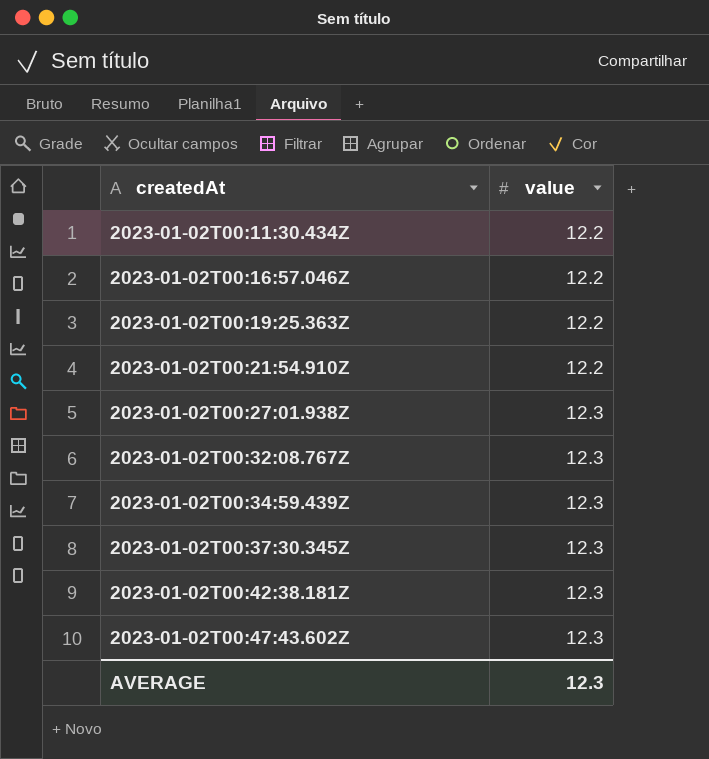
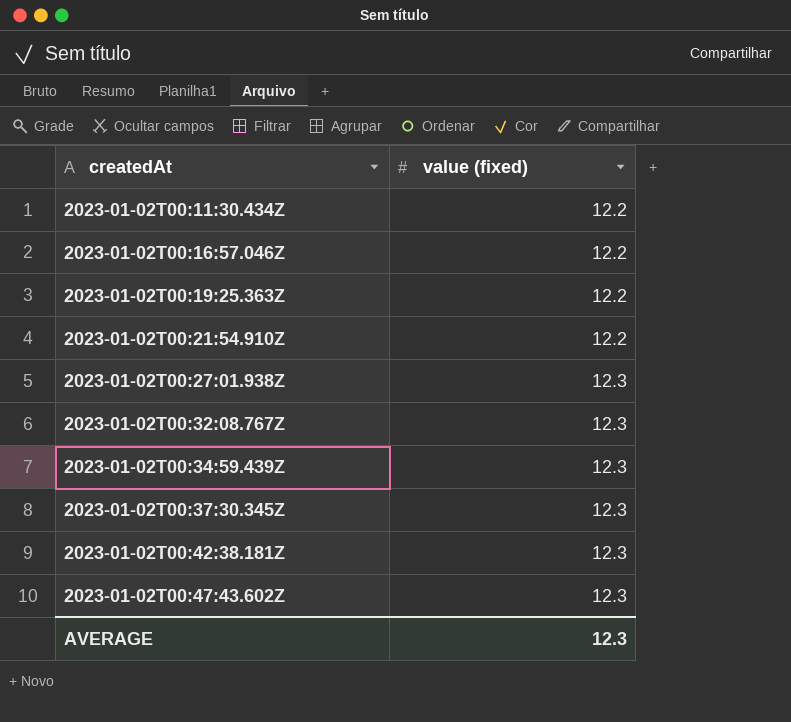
column name: value -> value (fixed)

